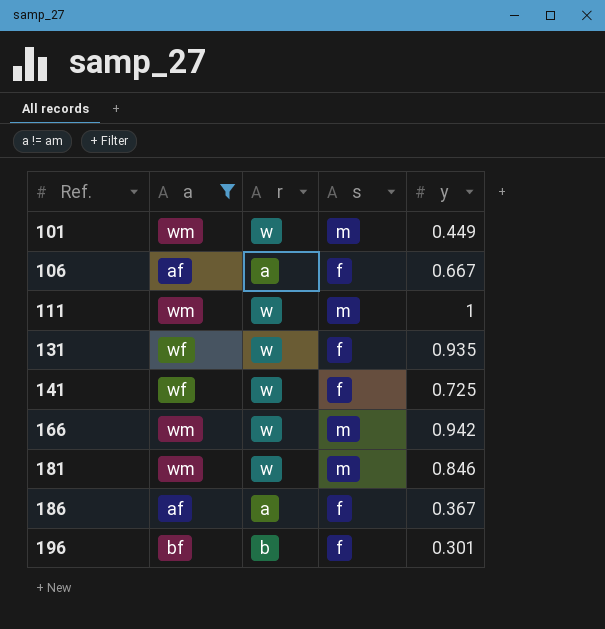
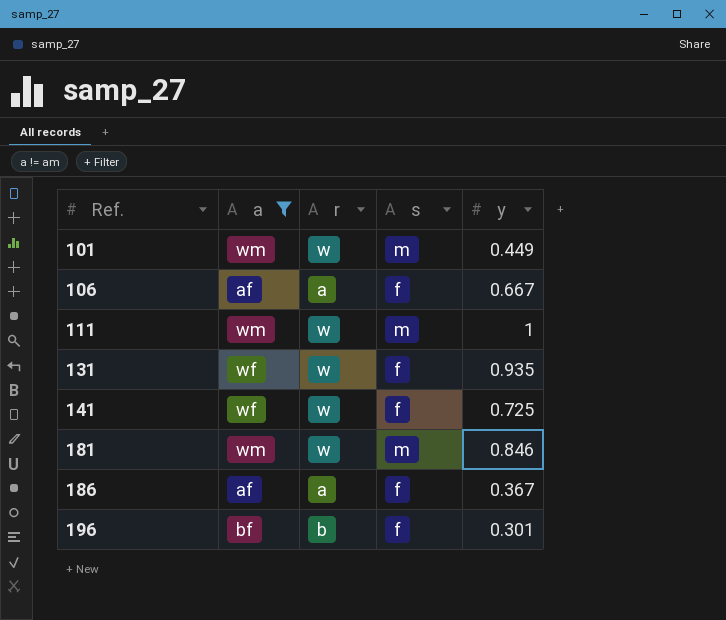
row 166: wm | w | m | 0.942 -> none

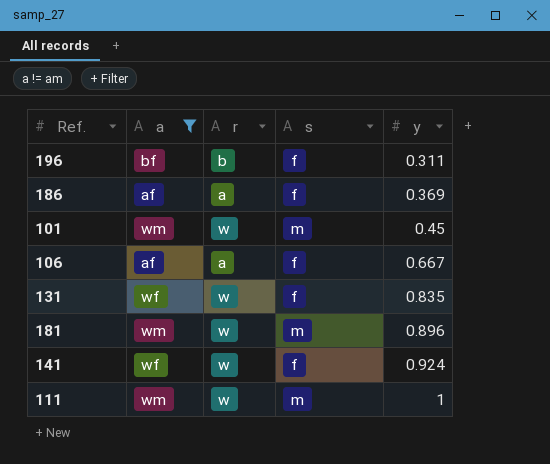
row order: Ref. ascending -> y ascending
196 | y: 0.301 -> 0.311
186 | y: 0.367 -> 0.369
101 | y: 0.449 -> 0.45
131 | y: 0.935 -> 0.835
181 | y: 0.846 -> 0.896
141 | y: 0.725 -> 0.924

